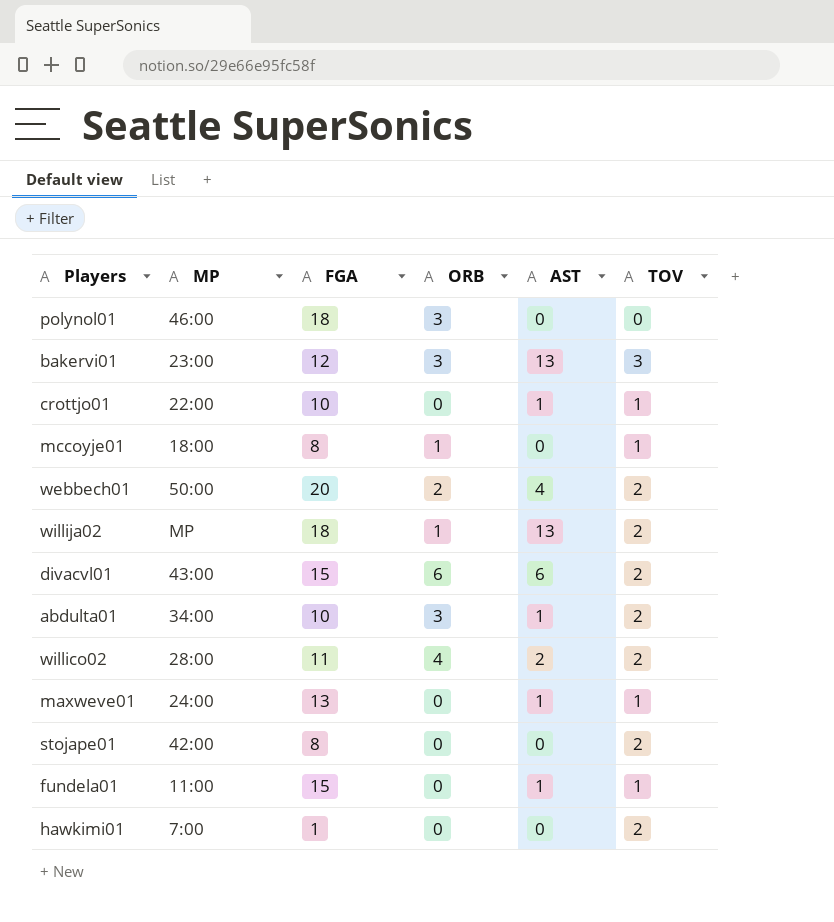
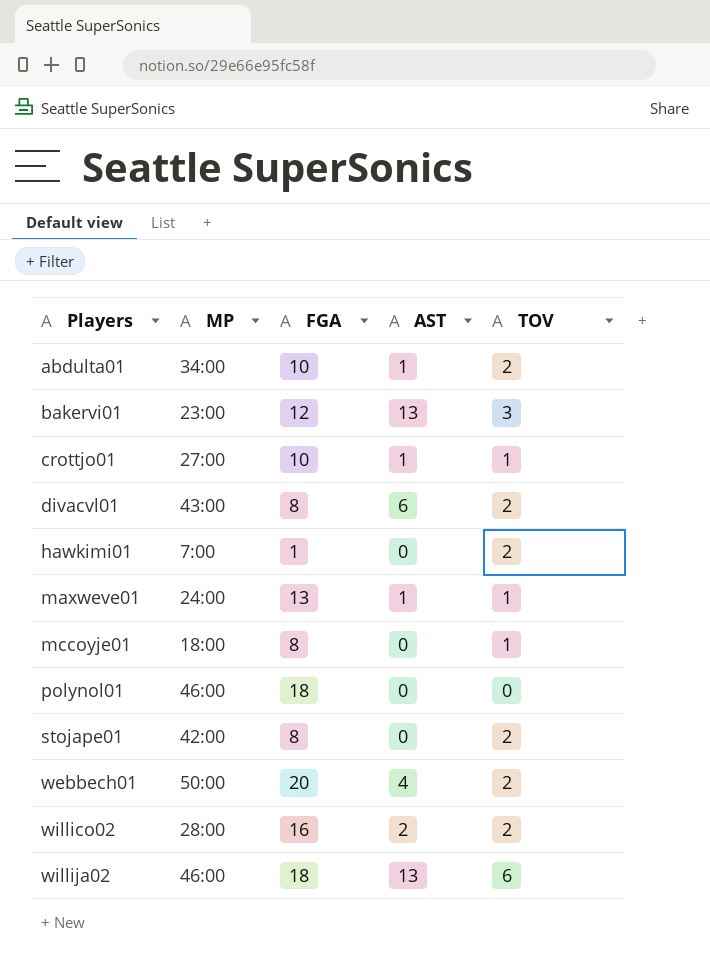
row order: none -> Players ascending
column ORB | position: 4 -> none
row fundela01: 11:00 | 15 | 0 | 1 | 1 -> none
crottjo01 | MP: 22:00 -> 27:00
divacvl01 | FGA: 15 -> 8
willico02 | FGA: 11 -> 16
willija02 | MP: MP -> 46:00
willija02 | TOV: 2 -> 6

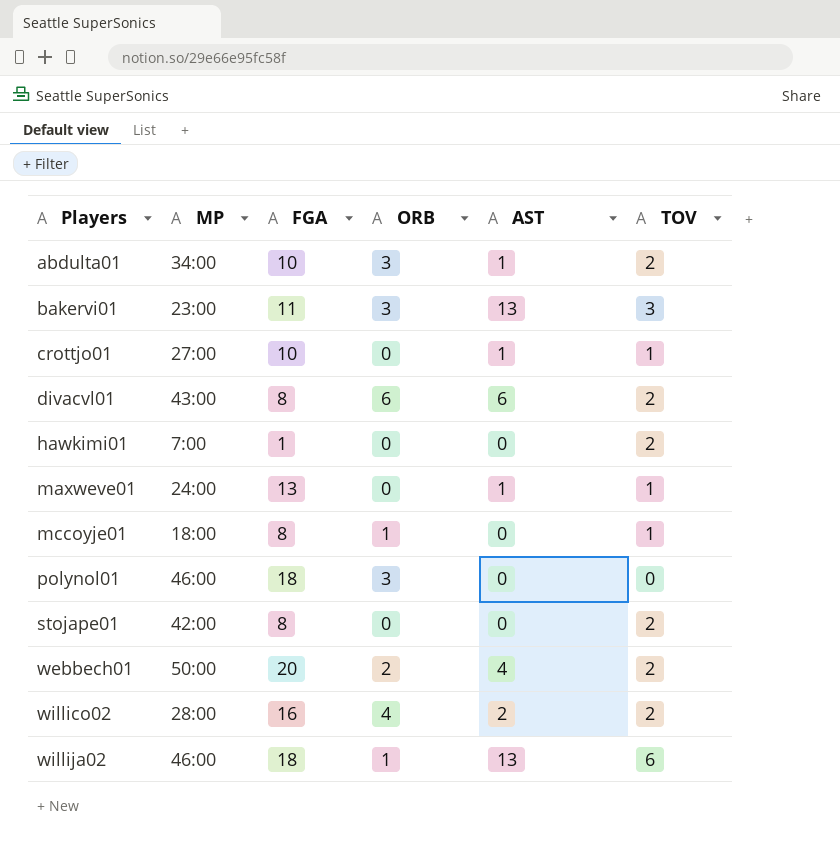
column ORB | position: none -> 4
bakervi01 | FGA: 12 -> 11

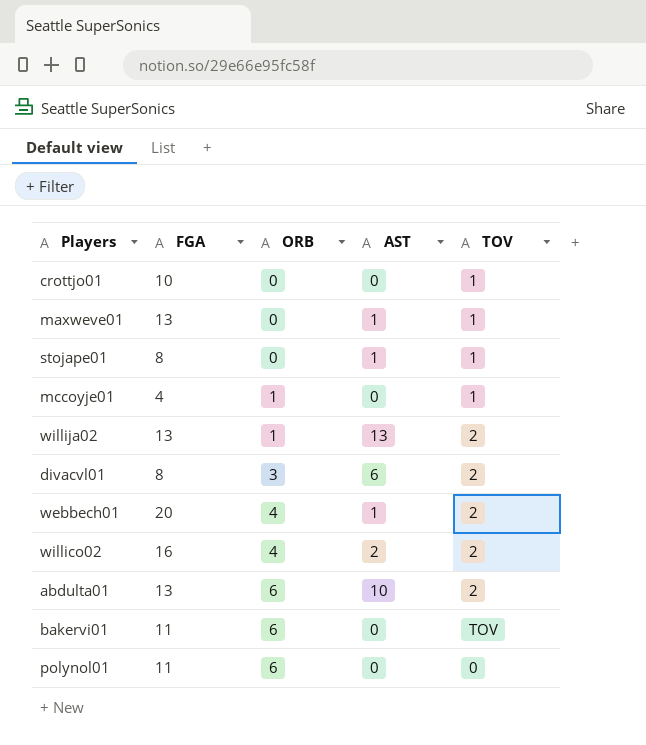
row order: Players ascending -> ORB ascending
column MP | position: 2 -> none
row hawkimi01: 7:00 | 1 | 0 | 0 | 2 -> none
crottjo01 | AST: 1 -> 0
stojape01 | AST: 0 -> 1
stojape01 | TOV: 2 -> 1
mccoyje01 | FGA: 8 -> 4
willija02 | FGA: 18 -> 13
willija02 | TOV: 6 -> 2
divacvl01 | ORB: 6 -> 3
webbech01 | ORB: 2 -> 4
webbech01 | AST: 4 -> 1
abdulta01 | FGA: 10 -> 13
abdulta01 | ORB: 3 -> 6
abdulta01 | AST: 1 -> 10
bakervi01 | ORB: 3 -> 6
bakervi01 | AST: 13 -> 0
bakervi01 | TOV: 3 -> TOV
polynol01 | FGA: 18 -> 11
polynol01 | ORB: 3 -> 6

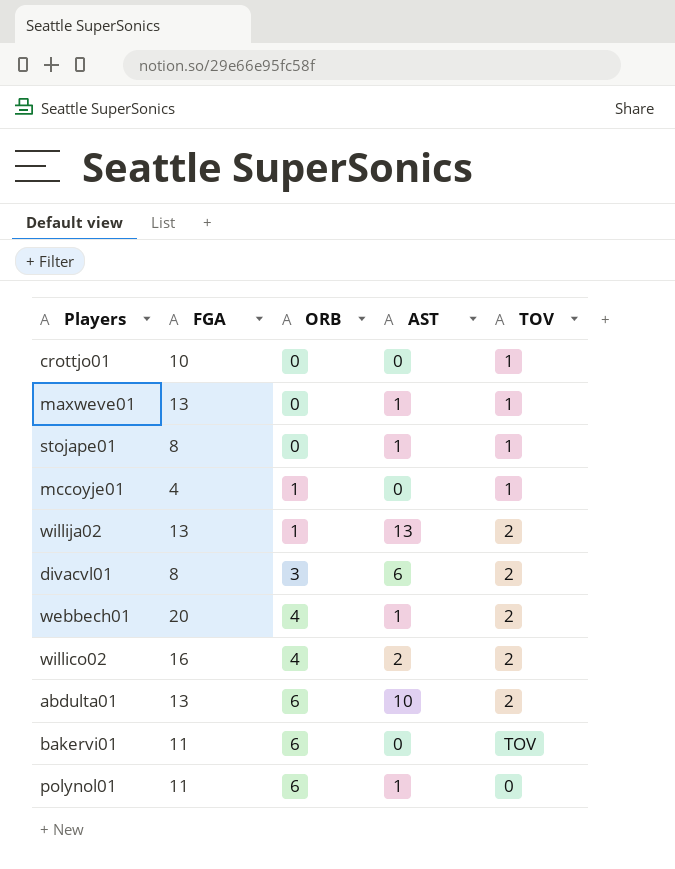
polynol01 | AST: 0 -> 1

